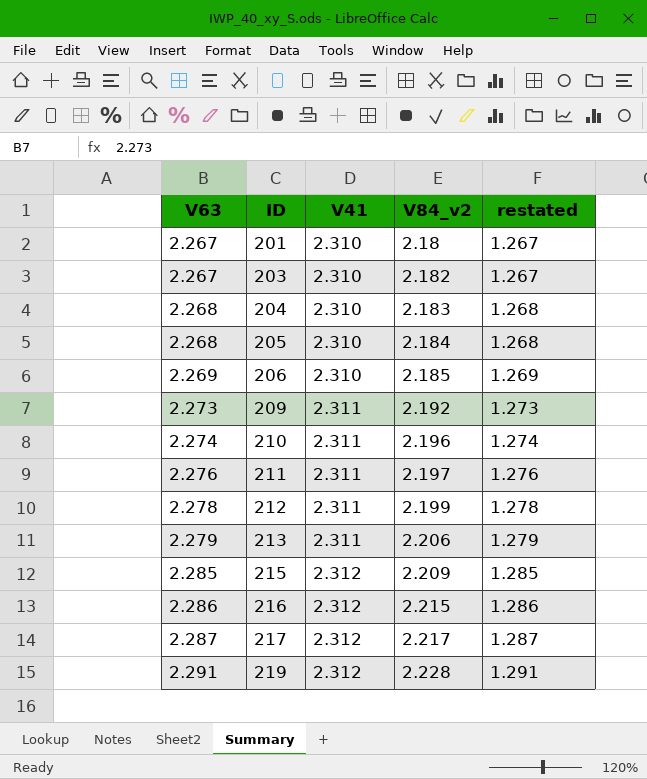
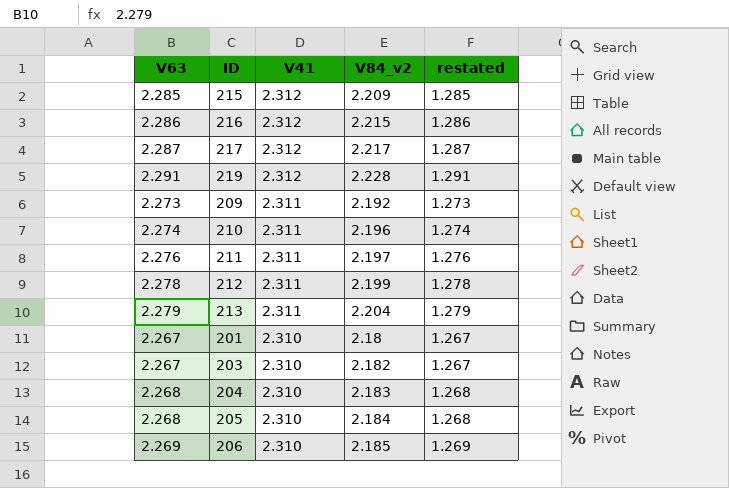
row order: V63 ascending -> V41 descending
213 | V84_v2: 2.206 -> 2.204

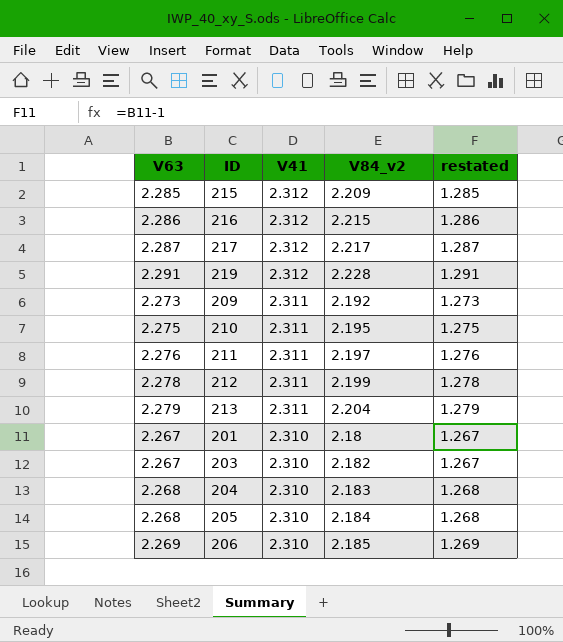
210 | V63: 2.274 -> 2.275
210 | V84_v2: 2.196 -> 2.195
210 | restated: 1.274 -> 1.275

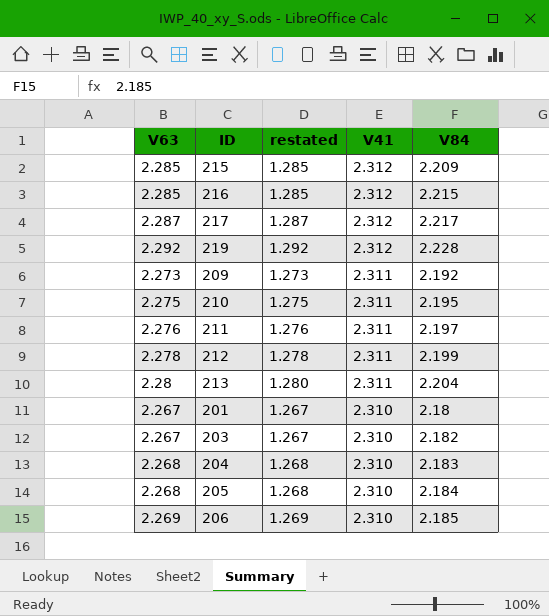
column restated | position: 5 -> 3
column name: V84_v2 -> V84
216 | V63: 2.286 -> 2.285
216 | restated: 1.286 -> 1.285
219 | V63: 2.291 -> 2.292
219 | restated: 1.291 -> 1.292
213 | V63: 2.279 -> 2.28
213 | restated: 1.279 -> 1.280

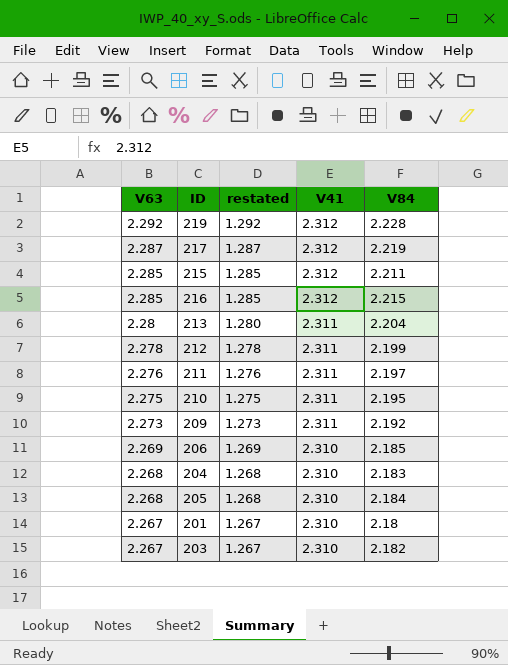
row order: V41 descending -> V63 descending
217 | V84: 2.217 -> 2.219
215 | V84: 2.209 -> 2.211

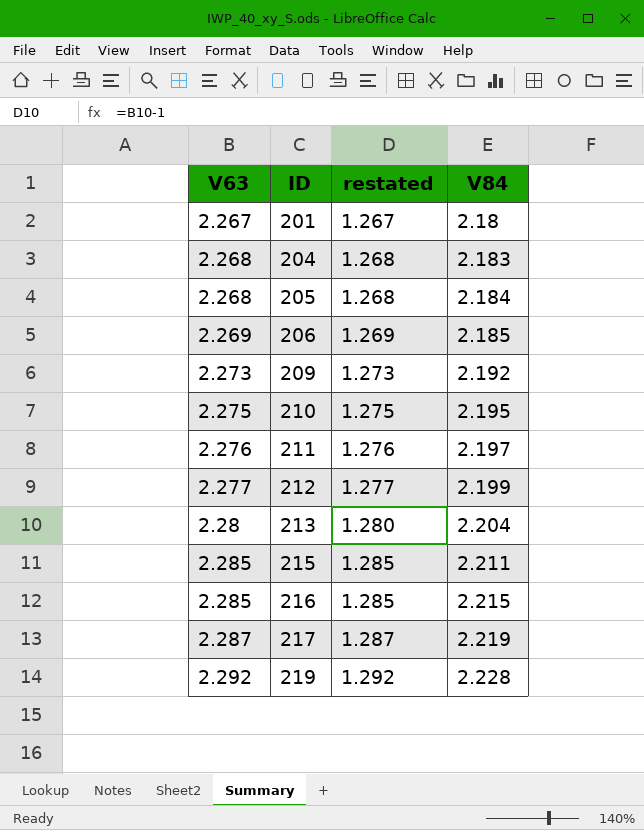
row order: V63 descending -> V63 ascending
column V41 | position: 4 -> none
row 203: 2.267 | 1.267 | 2.310 | 2.182 -> none
212 | V63: 2.278 -> 2.277
212 | restated: 1.278 -> 1.277

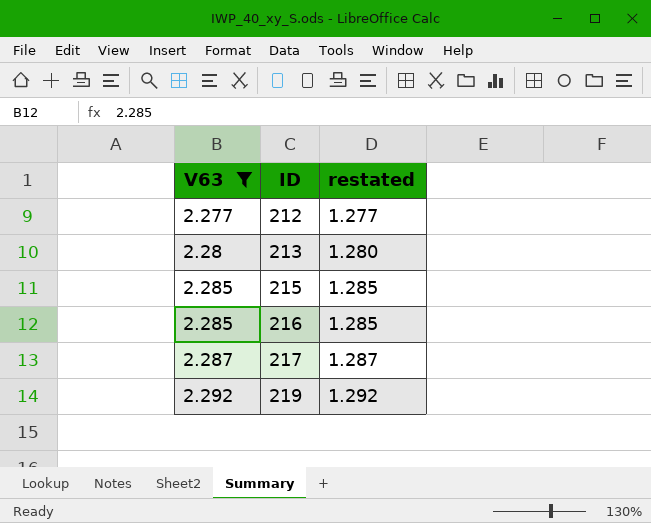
filter: none -> V63 >= 2.277
column V84 | position: 4 -> none

